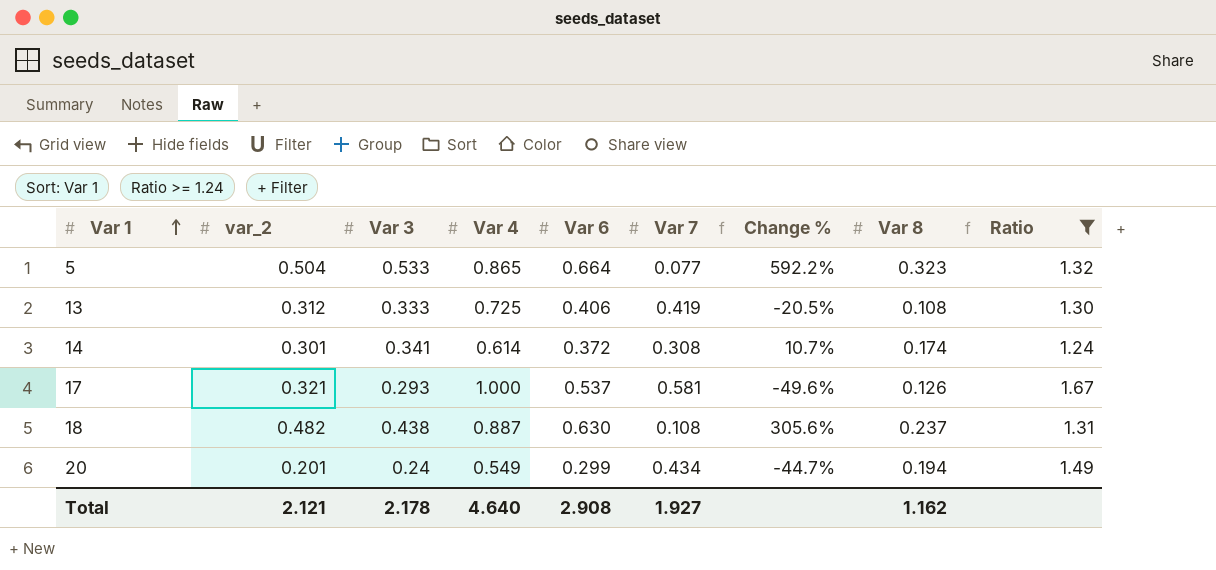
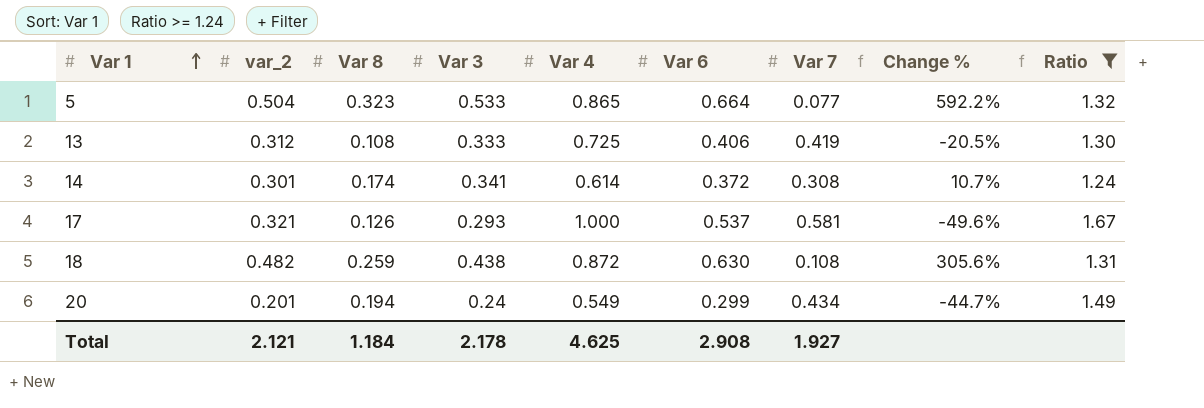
column Var 8 | position: 8 -> 3
18 | Var 8: 0.237 -> 0.259
18 | Var 4: 0.887 -> 0.872
Total | Var 8: 1.162 -> 1.184
Total | Var 4: 4.640 -> 4.625

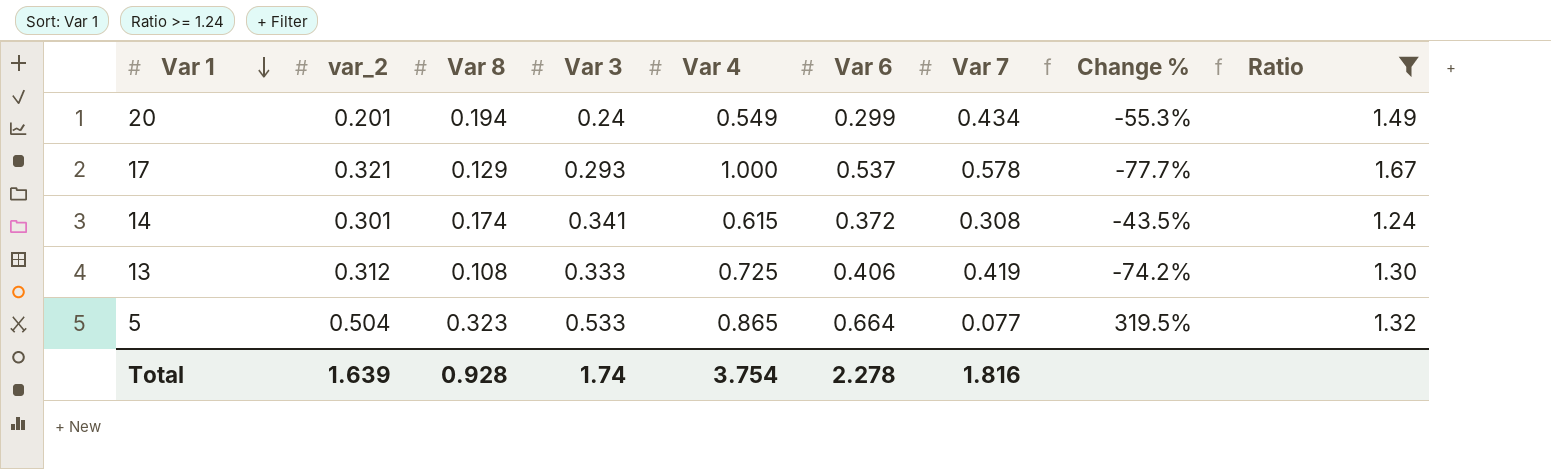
row order: Var 1 ascending -> Var 1 descending
column Change % | formula: ([Var 3] - [Var 7]) / [Var 7] -> ([Var 8] - [Var 7]) / [Var 7]
row 18: 0.482 | 0.259 | 0.438 | 0.872 | 0.630 | 0.108 | 305.6% | 1.31 -> none
17 | Var 8: 0.126 -> 0.129
17 | Var 7: 0.581 -> 0.578
14 | Var 4: 0.614 -> 0.615
Total | var_2: 2.121 -> 1.639
Total | Var 8: 1.184 -> 0.928
Total | Var 3: 2.178 -> 1.74
Total | Var 4: 4.625 -> 3.754
Total | Var 6: 2.908 -> 2.278
Total | Var 7: 1.927 -> 1.816

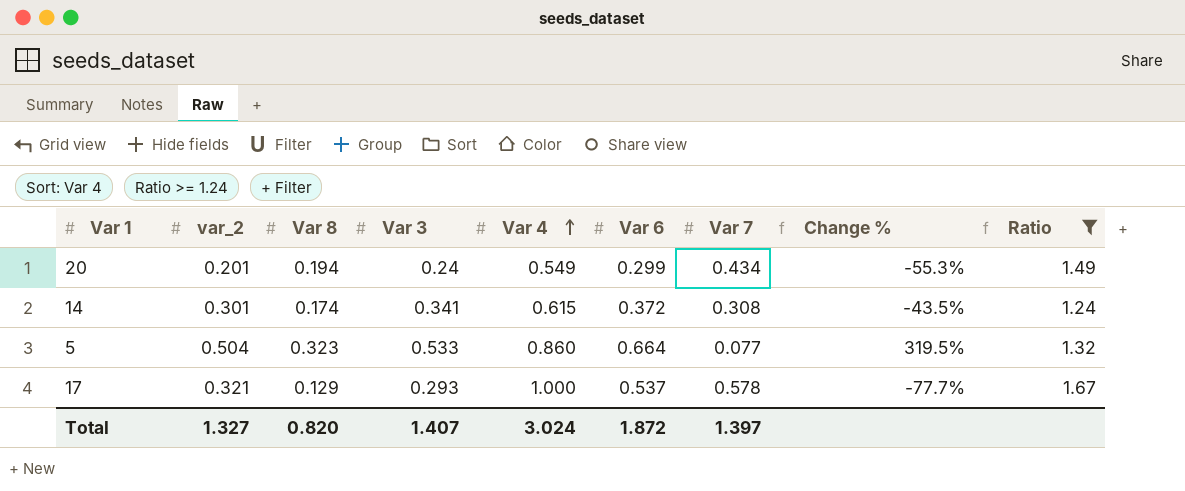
row order: Var 1 descending -> Var 4 ascending
row 13: 0.312 | 0.108 | 0.333 | 0.725 | 0.406 | 0.419 | -74.2% | 1.30 -> none
5 | Var 4: 0.865 -> 0.860
Total | var_2: 1.639 -> 1.327
Total | Var 8: 0.928 -> 0.820
Total | Var 3: 1.74 -> 1.407
Total | Var 4: 3.754 -> 3.024
Total | Var 6: 2.278 -> 1.872
Total | Var 7: 1.816 -> 1.397

